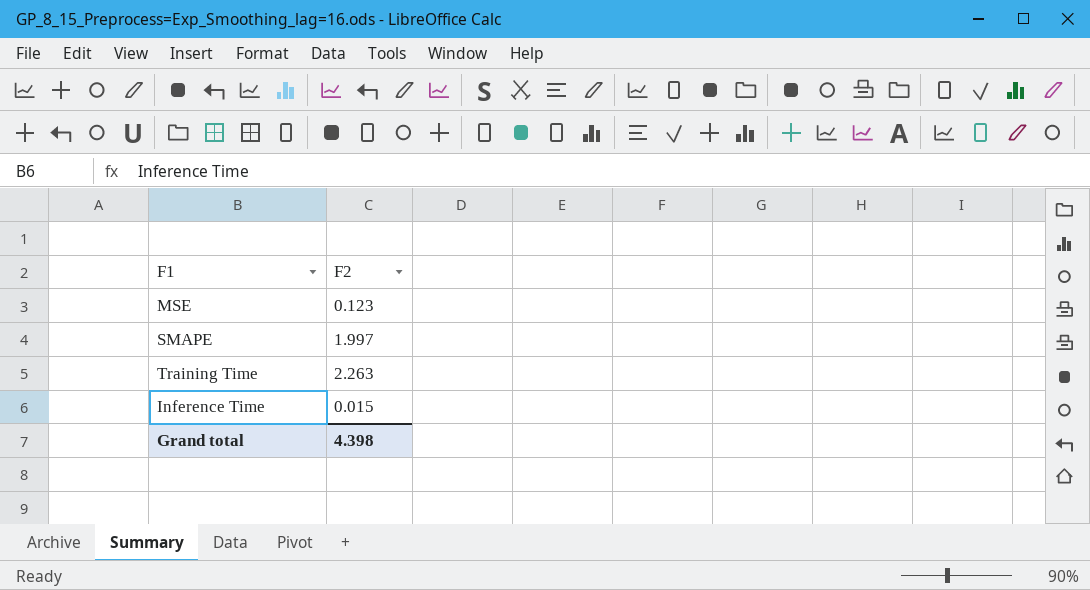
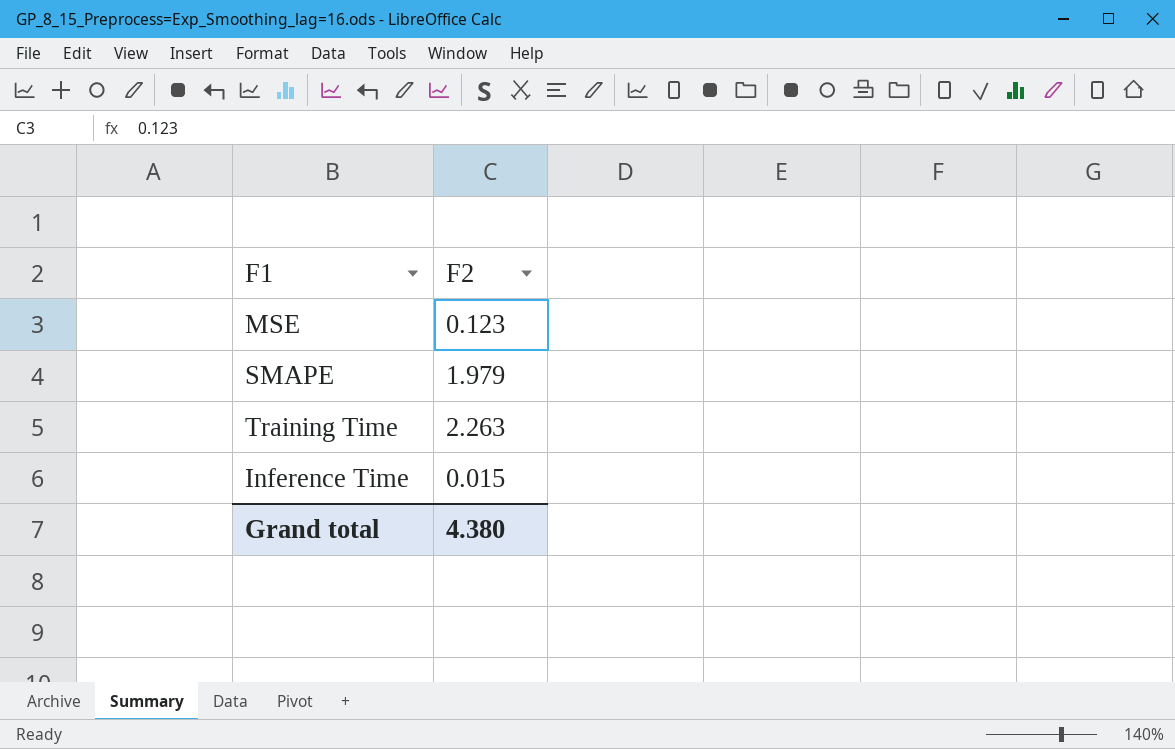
SMAPE | F2: 1.997 -> 1.979
Grand total | F2: 4.398 -> 4.380

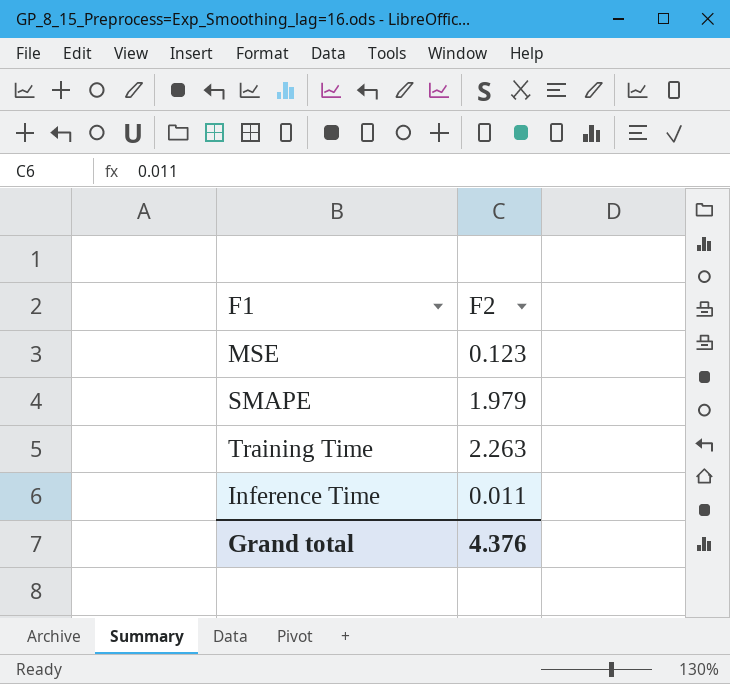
Inference Time | F2: 0.015 -> 0.011
Grand total | F2: 4.380 -> 4.376

